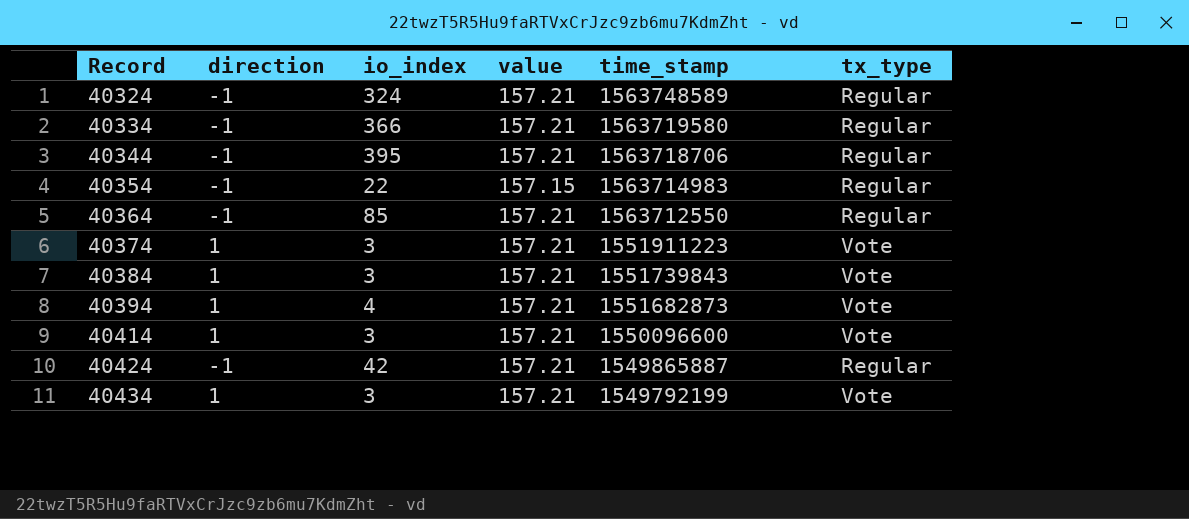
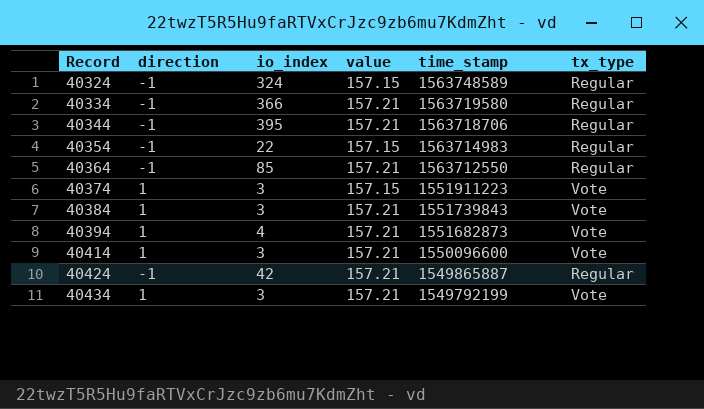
40324 | value: 157.21 -> 157.15
40374 | value: 157.21 -> 157.15

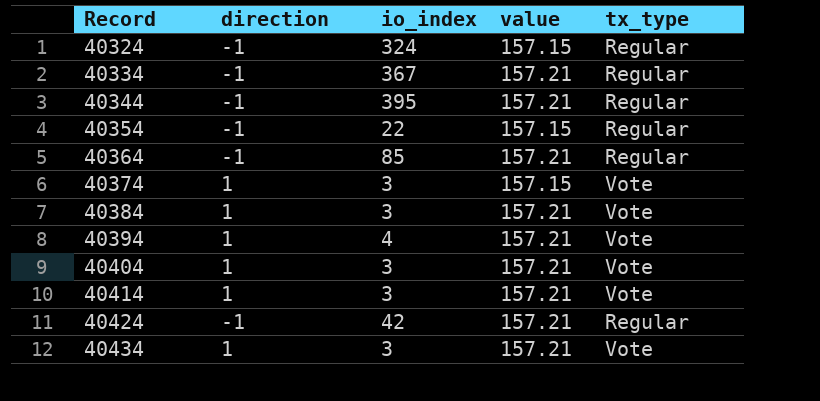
column time_stamp | position: 5 -> none
40334 | io_index: 366 -> 367
row 40404: none -> 1 | 3 | 157.21 | Vote

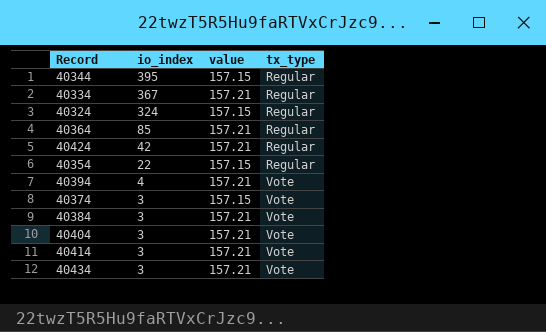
row order: Record ascending -> io_index descending
column direction | position: 2 -> none
40344 | value: 157.21 -> 157.15

